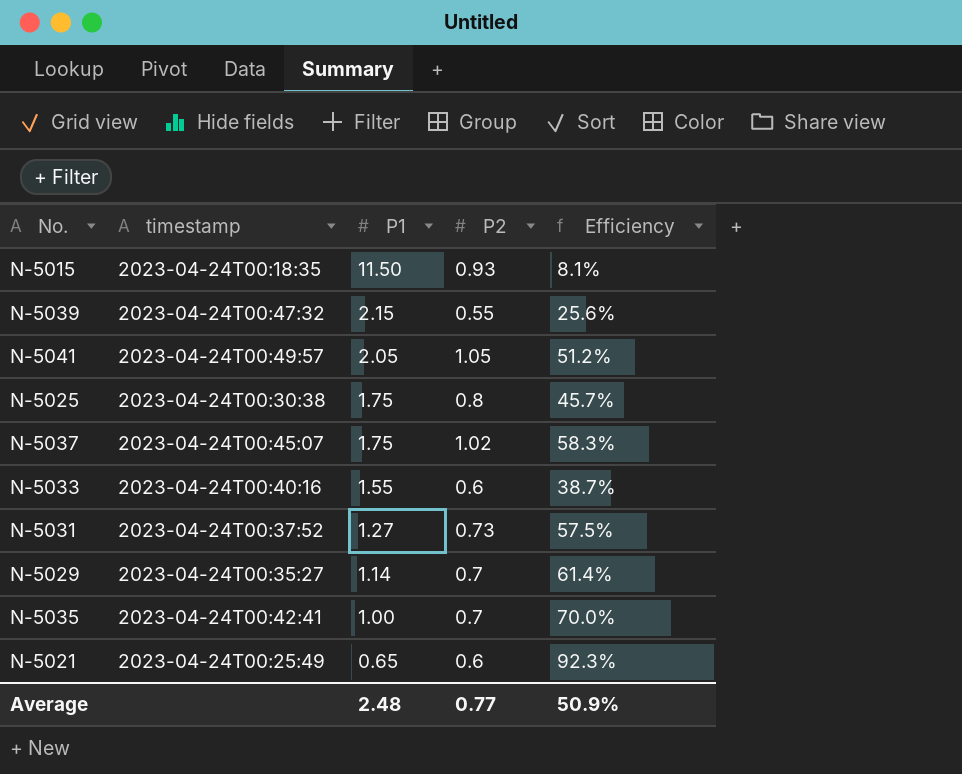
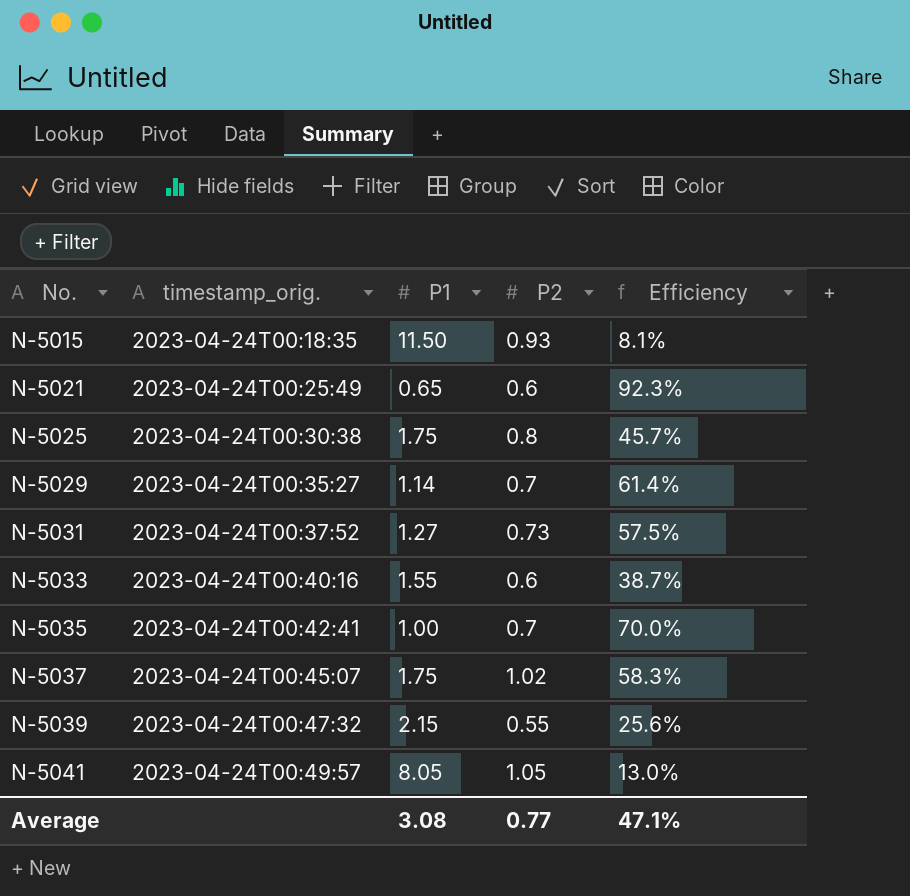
row order: P1 descending -> No. ascending
column name: timestamp -> timestamp_orig.
N-5041 | P1: 2.05 -> 8.05
N-5041 | Efficiency: 51.2% -> 13.0%
Average | P1: 2.48 -> 3.08
Average | Efficiency: 50.9% -> 47.1%

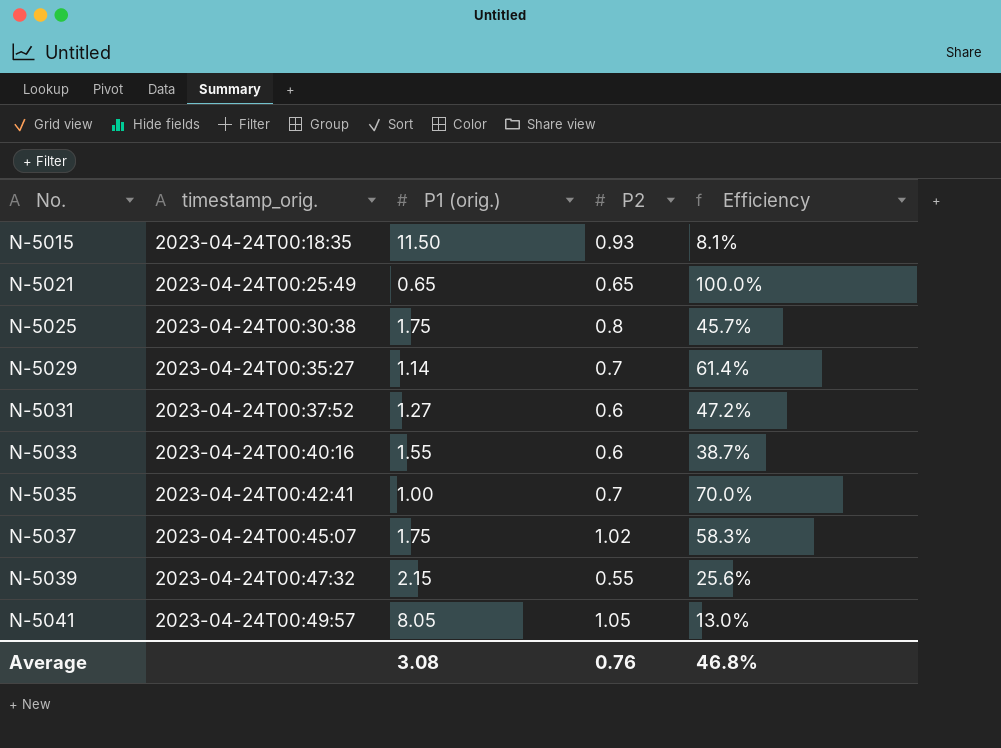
column name: P1 -> P1 (orig.)
N-5021 | P2: 0.6 -> 0.65
N-5021 | Efficiency: 92.3% -> 100.0%
N-5031 | P2: 0.73 -> 0.6
N-5031 | Efficiency: 57.5% -> 47.2%
Average | P2: 0.77 -> 0.76
Average | Efficiency: 47.1% -> 46.8%

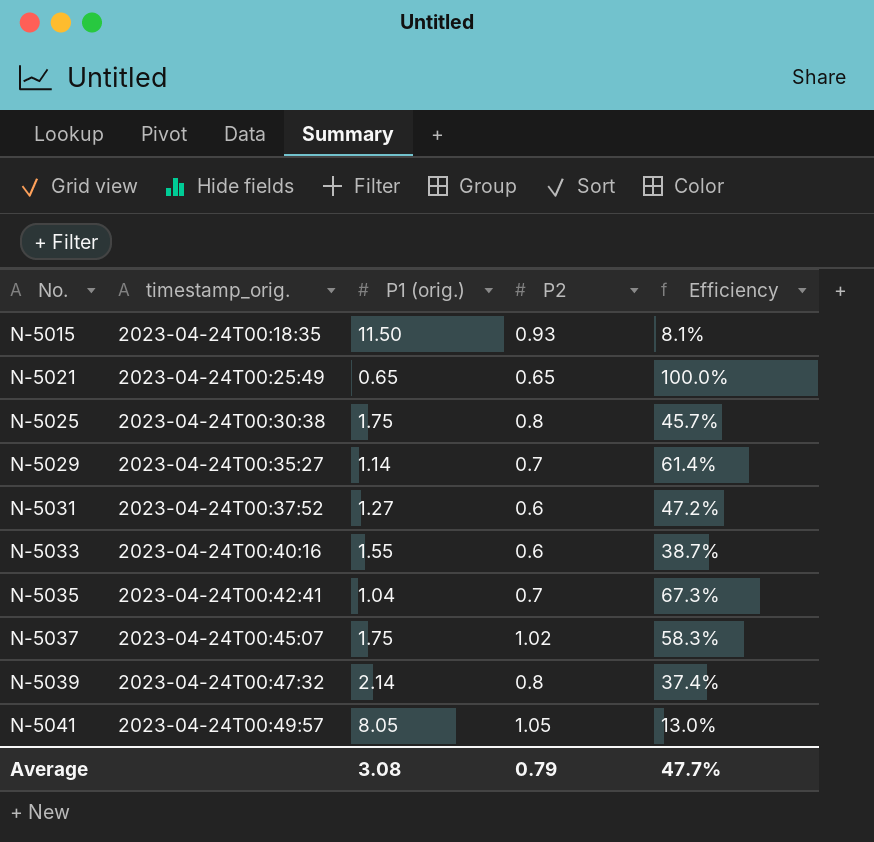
N-5035 | P1 (orig.): 1.00 -> 1.04
N-5035 | Efficiency: 70.0% -> 67.3%
N-5039 | P1 (orig.): 2.15 -> 2.14
N-5039 | P2: 0.55 -> 0.8
N-5039 | Efficiency: 25.6% -> 37.4%
Average | P2: 0.76 -> 0.79
Average | Efficiency: 46.8% -> 47.7%

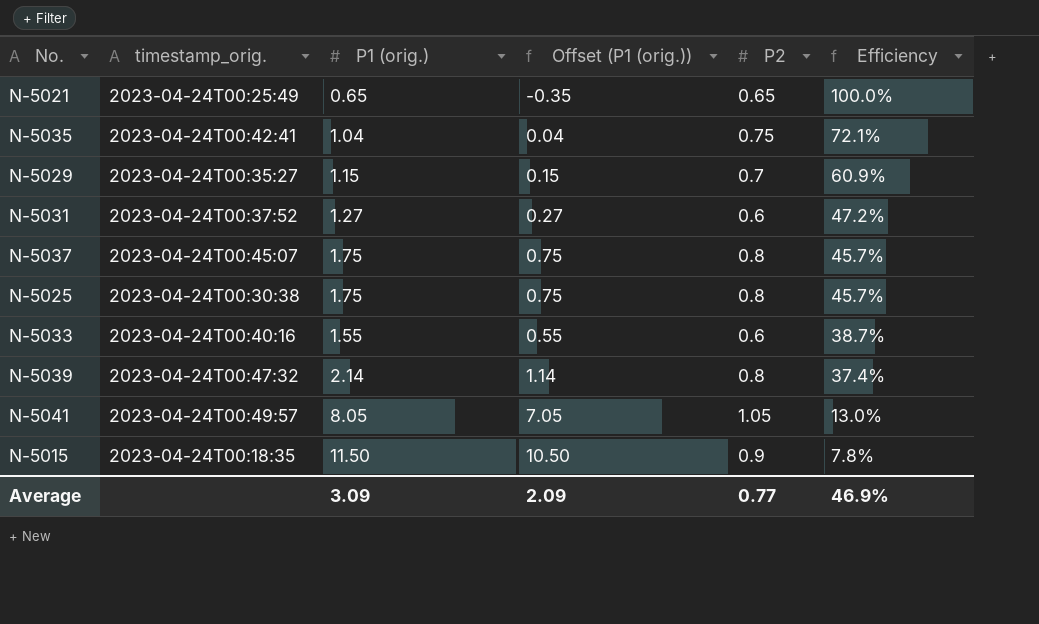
row order: No. ascending -> Efficiency descending
column Offset (P1 (orig.)) | formula: none -> [P1 (orig.)] - 1
N-5035 | P2: 0.7 -> 0.75
N-5035 | Efficiency: 67.3% -> 72.1%
N-5029 | P1 (orig.): 1.14 -> 1.15
N-5029 | Efficiency: 61.4% -> 60.9%
N-5037 | P2: 1.02 -> 0.8
N-5037 | Efficiency: 58.3% -> 45.7%
N-5015 | P2: 0.93 -> 0.9
N-5015 | Efficiency: 8.1% -> 7.8%
Average | P1 (orig.): 3.08 -> 3.09
Average | P2: 0.79 -> 0.77
Average | Efficiency: 47.7% -> 46.9%

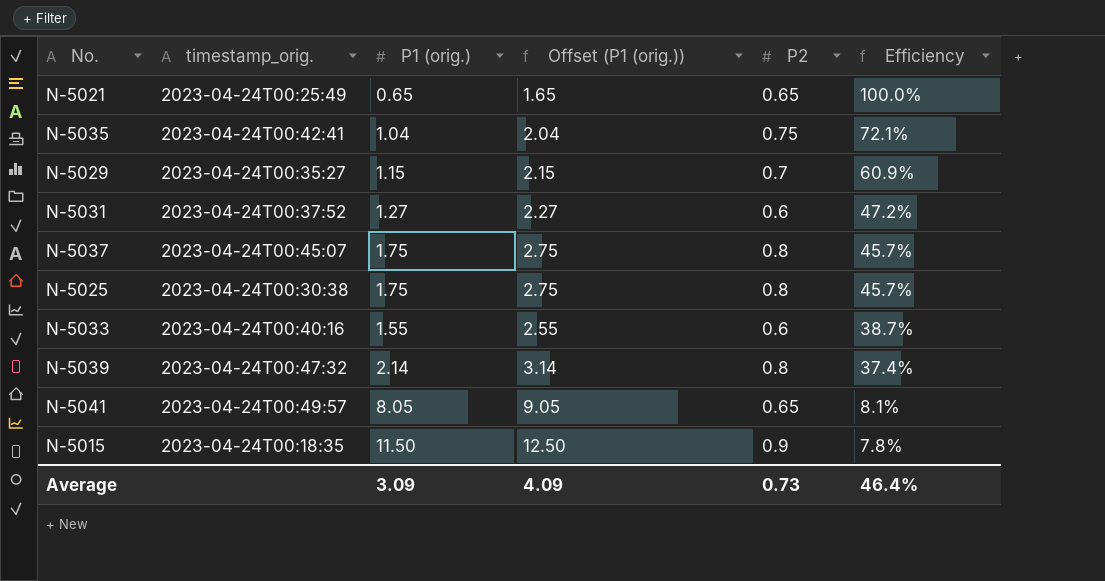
column Offset (P1 (orig.)) | formula: [P1 (orig.)] - 1 -> [P1 (orig.)] + 1
N-5041 | P2: 1.05 -> 0.65
N-5041 | Efficiency: 13.0% -> 8.1%
Average | Offset (P1 (orig.)): 2.09 -> 4.09
Average | P2: 0.77 -> 0.73
Average | Efficiency: 46.9% -> 46.4%

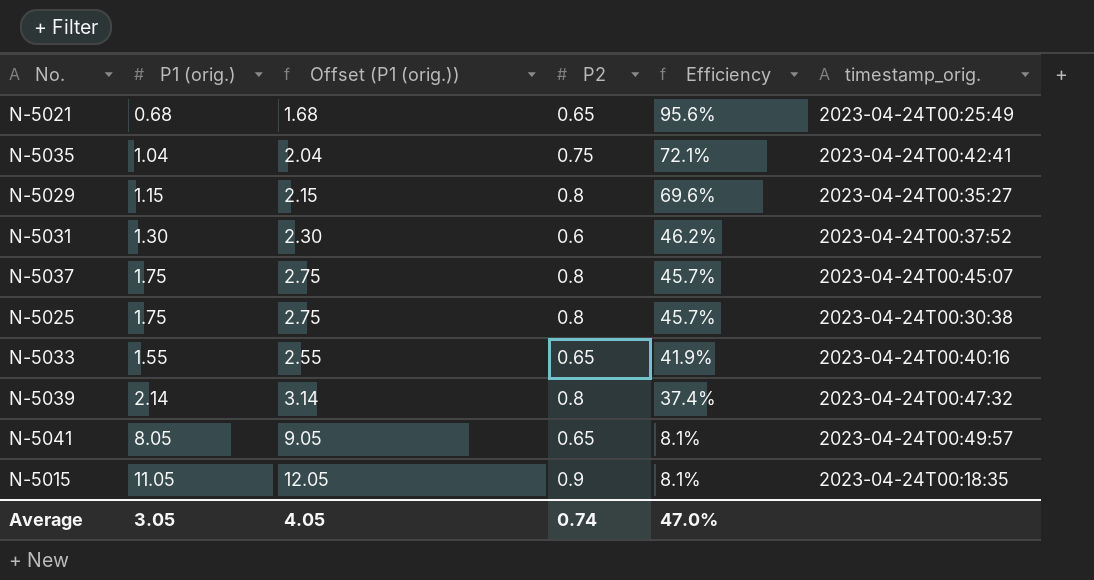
column timestamp_orig. | position: 2 -> 6
N-5021 | P1 (orig.): 0.65 -> 0.68
N-5021 | Offset (P1 (orig.)): 1.65 -> 1.68
N-5021 | Efficiency: 100.0% -> 95.6%
N-5029 | P2: 0.7 -> 0.8
N-5029 | Efficiency: 60.9% -> 69.6%
N-5031 | P1 (orig.): 1.27 -> 1.30
N-5031 | Offset (P1 (orig.)): 2.27 -> 2.30
N-5031 | Efficiency: 47.2% -> 46.2%
N-5033 | P2: 0.6 -> 0.65
N-5033 | Efficiency: 38.7% -> 41.9%
N-5015 | P1 (orig.): 11.50 -> 11.05
N-5015 | Offset (P1 (orig.)): 12.50 -> 12.05
N-5015 | Efficiency: 7.8% -> 8.1%
Average | P1 (orig.): 3.09 -> 3.05
Average | Offset (P1 (orig.)): 4.09 -> 4.05
Average | P2: 0.73 -> 0.74
Average | Efficiency: 46.4% -> 47.0%

